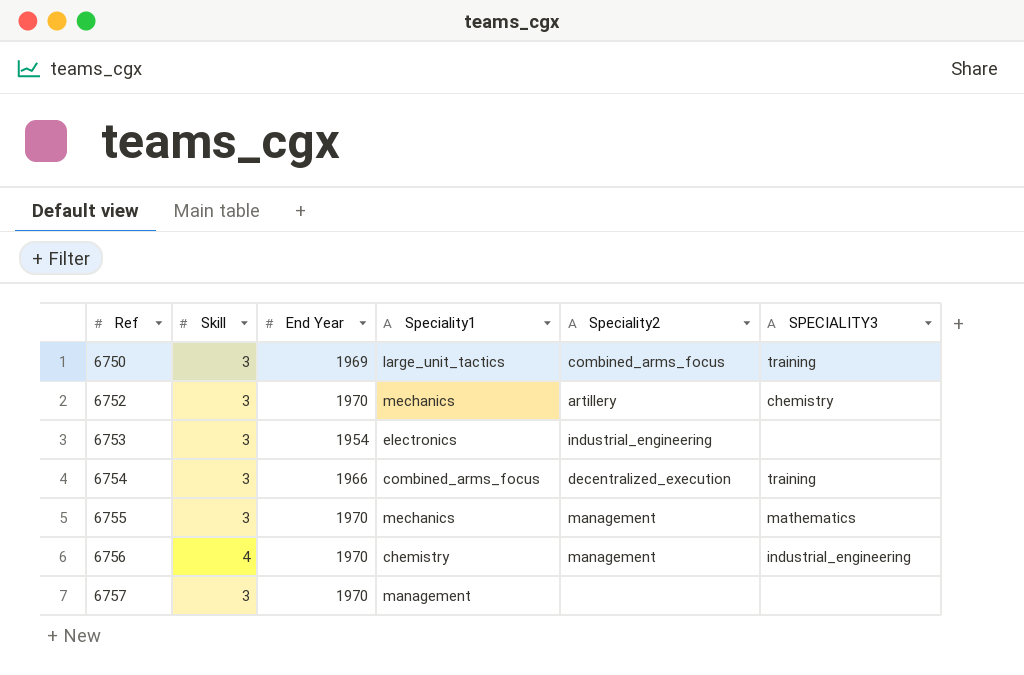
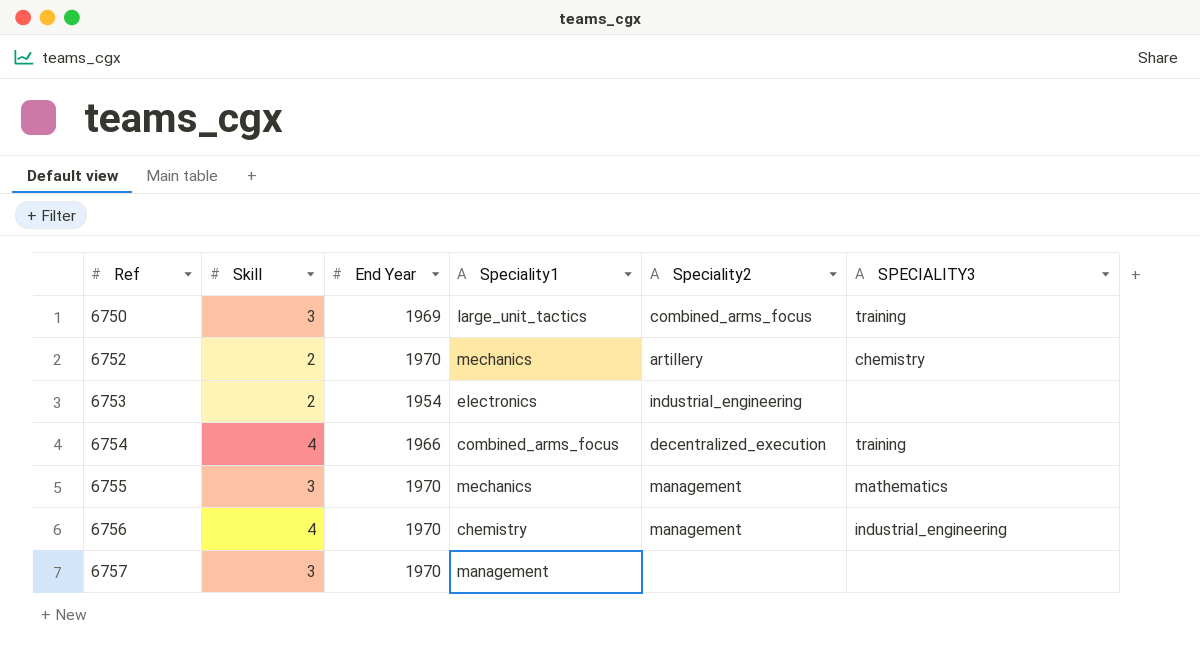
6752 | Skill: 3 -> 2
6753 | Skill: 3 -> 2
6754 | Skill: 3 -> 4

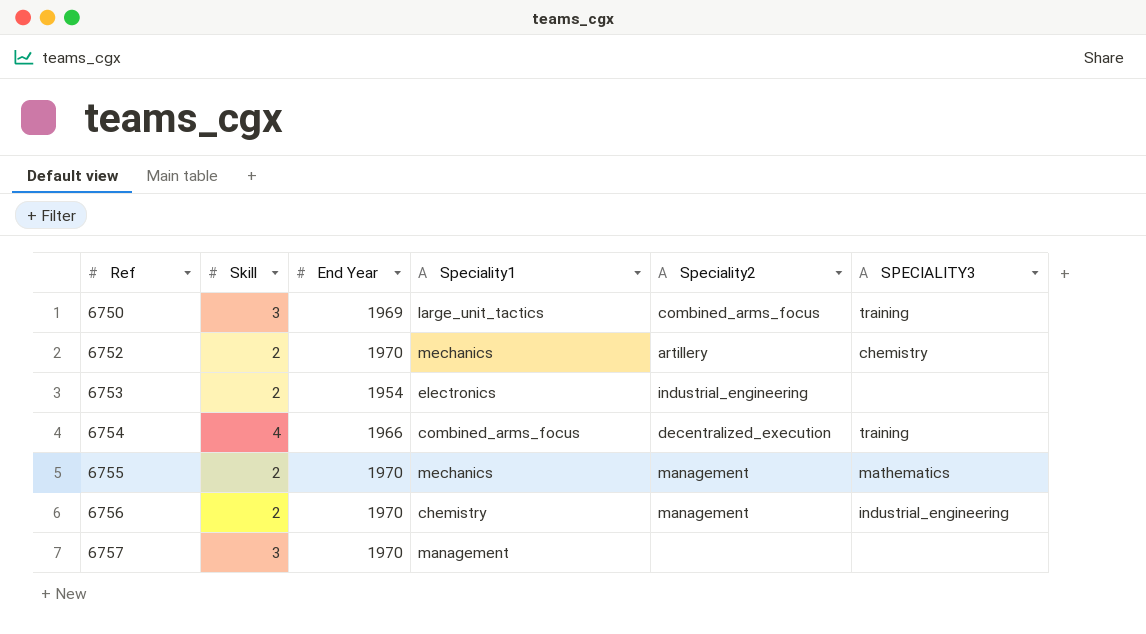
6755 | Skill: 3 -> 2
6756 | Skill: 4 -> 2

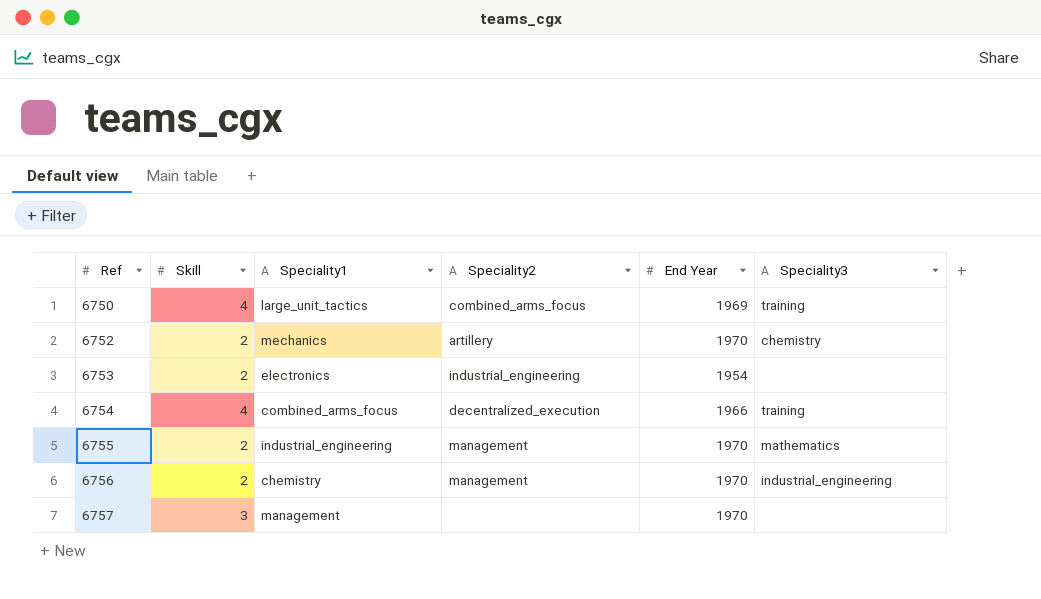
column End Year | position: 3 -> 5
column name: SPECIALITY3 -> Speciality3
6750 | Skill: 3 -> 4
6755 | Speciality1: mechanics -> industrial_engineering

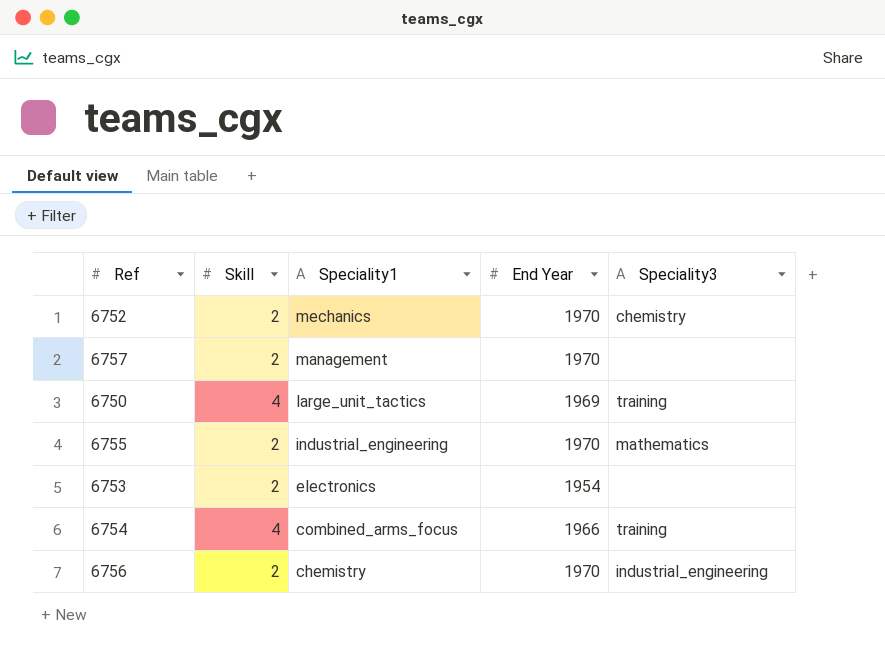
row order: Ref ascending -> Speciality1 descending
column Speciality2 | position: 4 -> none
6757 | Skill: 3 -> 2

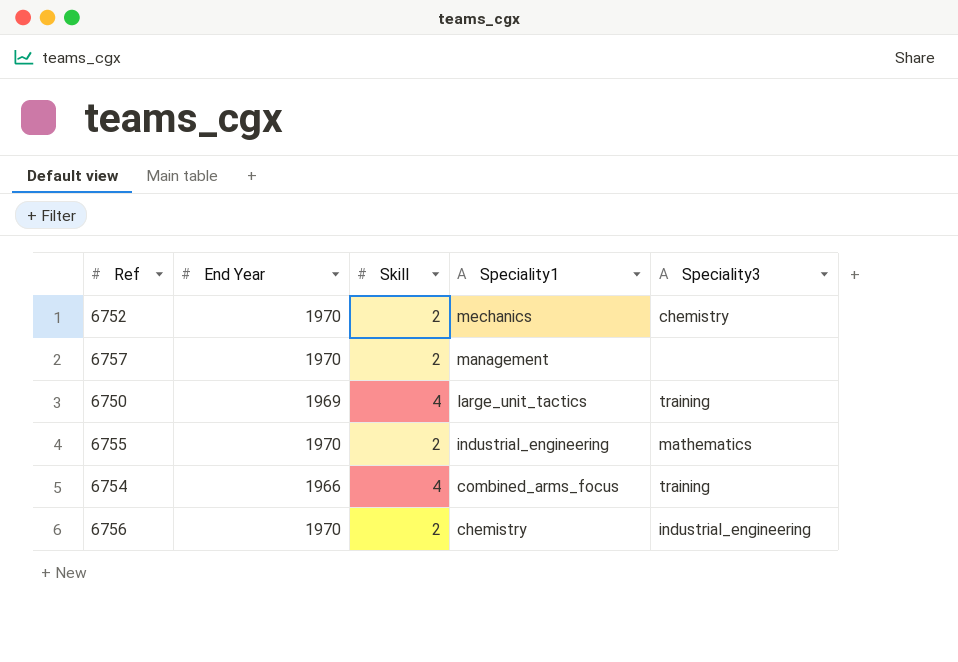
column End Year | position: 4 -> 2
row 6753: 2 | electronics | 1954 | none -> none

